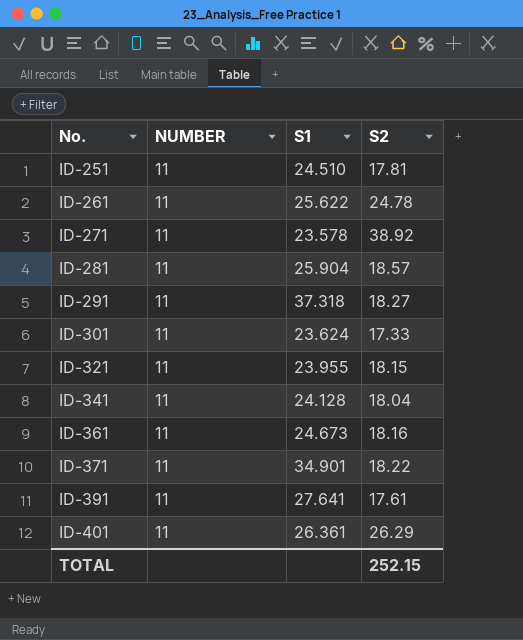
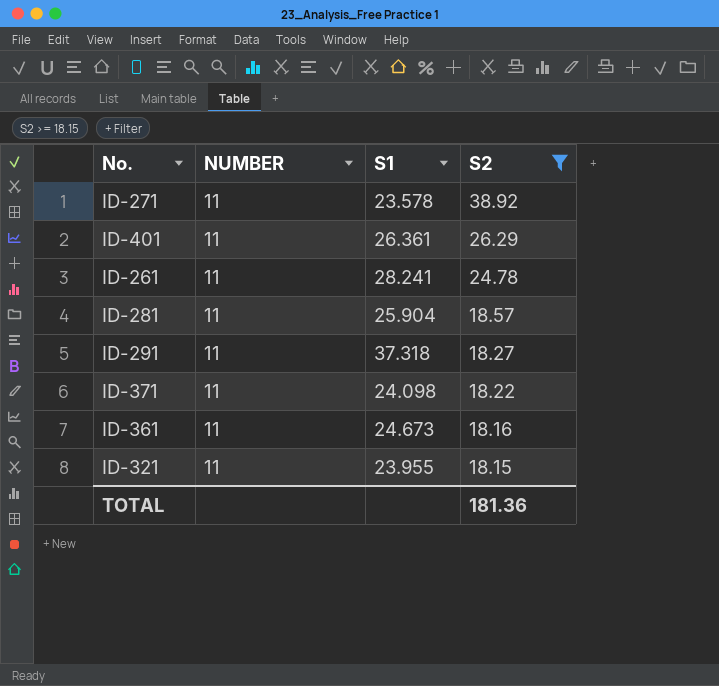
filter: none -> S2 >= 18.15
row order: No. ascending -> S2 descending
ID-261 | S1: 25.622 -> 28.241
ID-371 | S1: 34.901 -> 24.098
TOTAL | S2: 252.15 -> 181.36

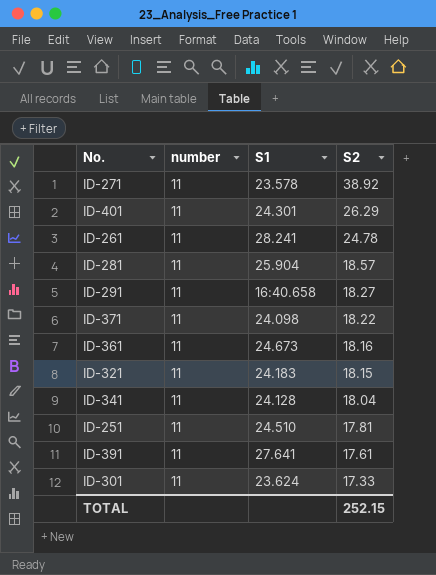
filter: S2 >= 18.15 -> none
column name: NUMBER -> number
ID-401 | S1: 26.361 -> 24.301
ID-291 | S1: 37.318 -> 16:40.658
ID-321 | S1: 23.955 -> 24.183
TOTAL | S2: 181.36 -> 252.15

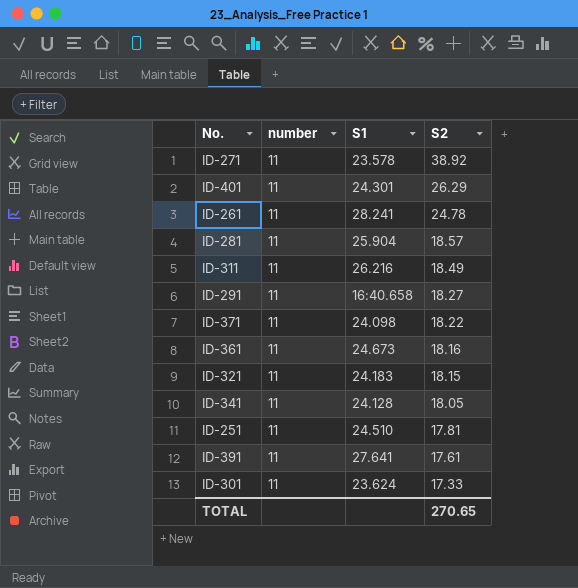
row ID-311: none -> 11 | 26.216 | 18.49
ID-341 | S2: 18.04 -> 18.05
TOTAL | S2: 252.15 -> 270.65

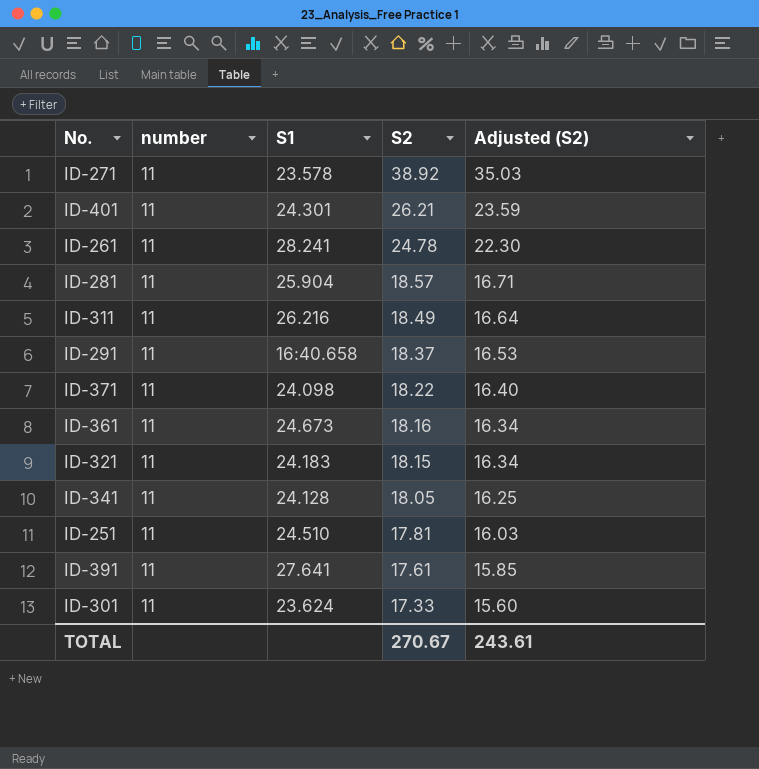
column Adjusted (S2) | formula: none -> [S2] * 0.9
ID-401 | S2: 26.29 -> 26.21
ID-291 | S2: 18.27 -> 18.37
TOTAL | S2: 270.65 -> 270.67

